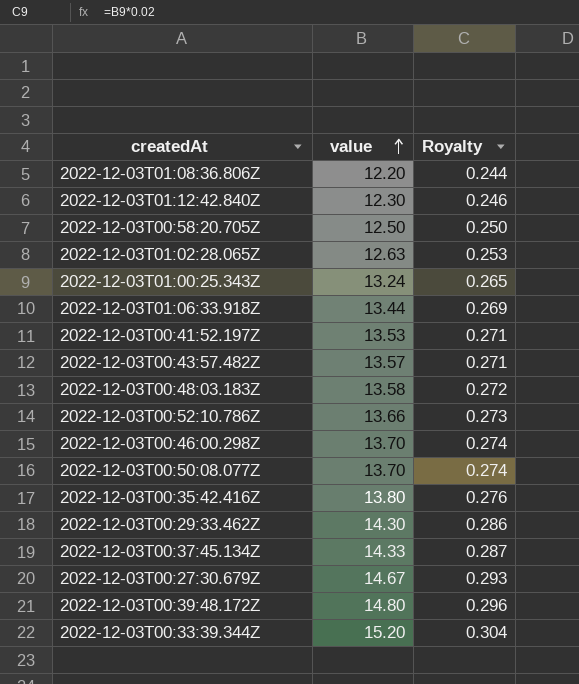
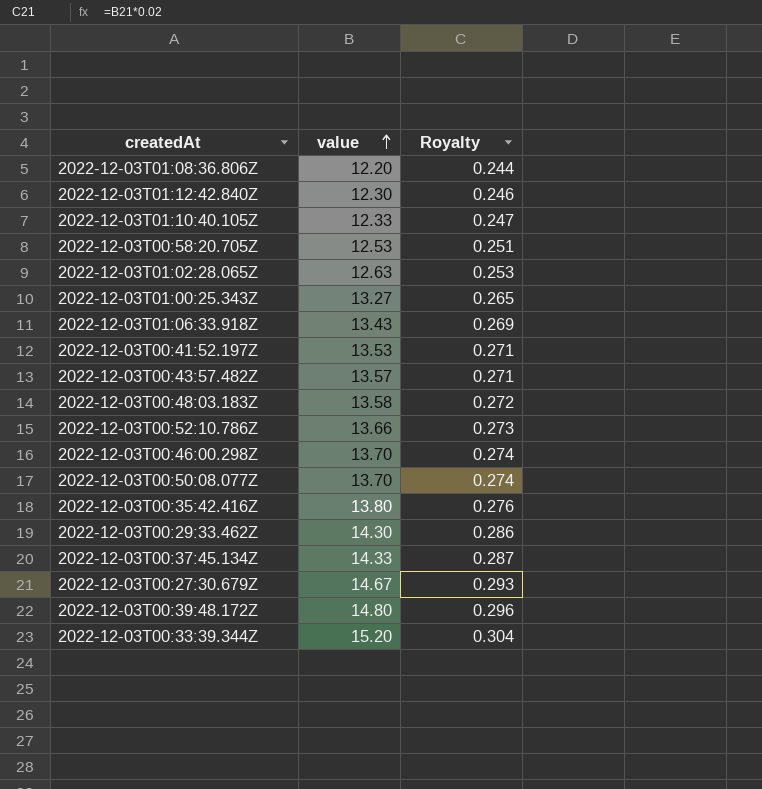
row 2022-12-03T01:10:40.105Z: none -> 12.33 | 0.247
2022-12-03T00:58:20.705Z | value: 12.50 -> 12.53
2022-12-03T00:58:20.705Z | Royalty: 0.250 -> 0.251
2022-12-03T01:00:25.343Z | value: 13.24 -> 13.27
2022-12-03T01:06:33.918Z | value: 13.44 -> 13.43

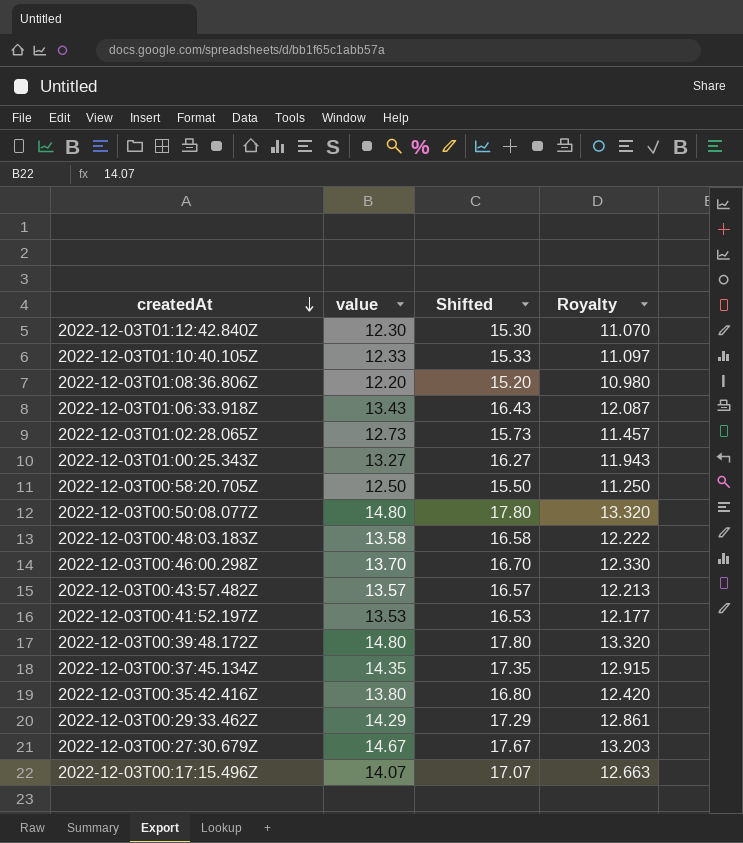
row order: value ascending -> createdAt descending
column Shifted | formula: none -> [value] + 3
column Royalty | formula: [value] * 0.02 -> [value] * 0.9
row 2022-12-03T00:52:10.786Z: 13.66 | 0.273 -> none
row 2022-12-03T00:33:39.344Z: 15.20 | 0.304 -> none
2022-12-03T01:02:28.065Z | value: 12.63 -> 12.73
2022-12-03T00:58:20.705Z | value: 12.53 -> 12.50
2022-12-03T00:50:08.077Z | value: 13.70 -> 14.80
2022-12-03T00:37:45.134Z | value: 14.33 -> 14.35
2022-12-03T00:29:33.462Z | value: 14.30 -> 14.29
row 2022-12-03T00:17:15.496Z: none -> 14.07 | 17.07 | 12.663

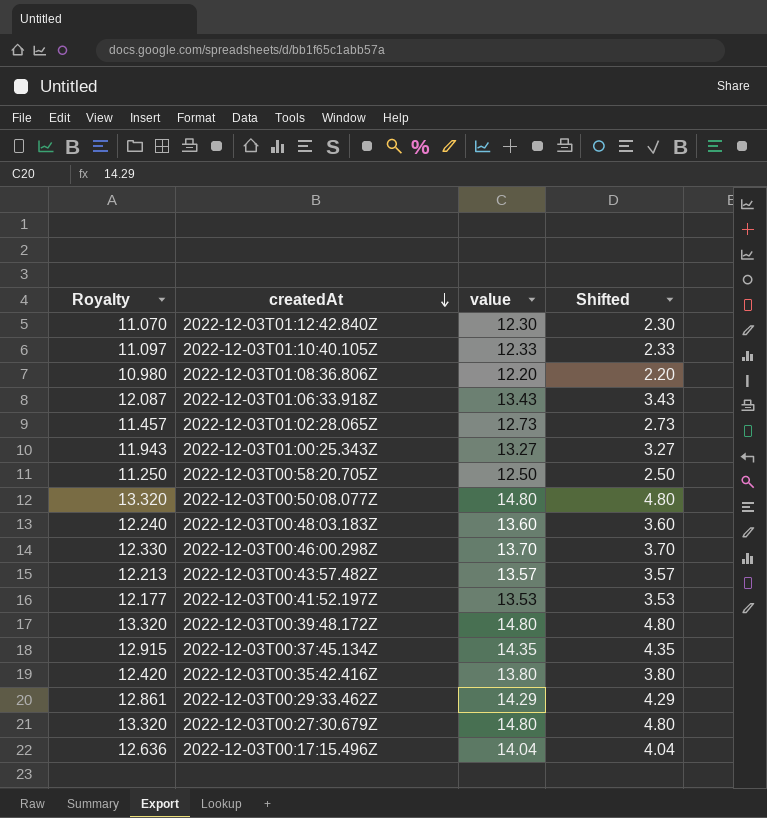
column Royalty | position: 4 -> 1
column Shifted | formula: [value] + 3 -> [value] - 10
2022-12-03T00:48:03.183Z | Royalty: 12.222 -> 12.240
2022-12-03T00:48:03.183Z | value: 13.58 -> 13.60
2022-12-03T00:27:30.679Z | Royalty: 13.203 -> 13.320
2022-12-03T00:27:30.679Z | value: 14.67 -> 14.80
2022-12-03T00:17:15.496Z | Royalty: 12.663 -> 12.636
2022-12-03T00:17:15.496Z | value: 14.07 -> 14.04

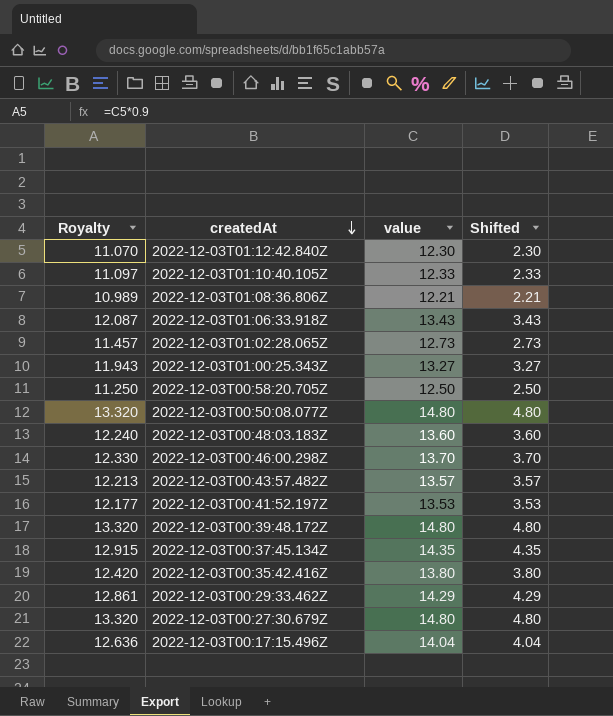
2022-12-03T01:08:36.806Z | Royalty: 10.980 -> 10.989
2022-12-03T01:08:36.806Z | value: 12.20 -> 12.21
2022-12-03T01:08:36.806Z | Shifted: 2.20 -> 2.21

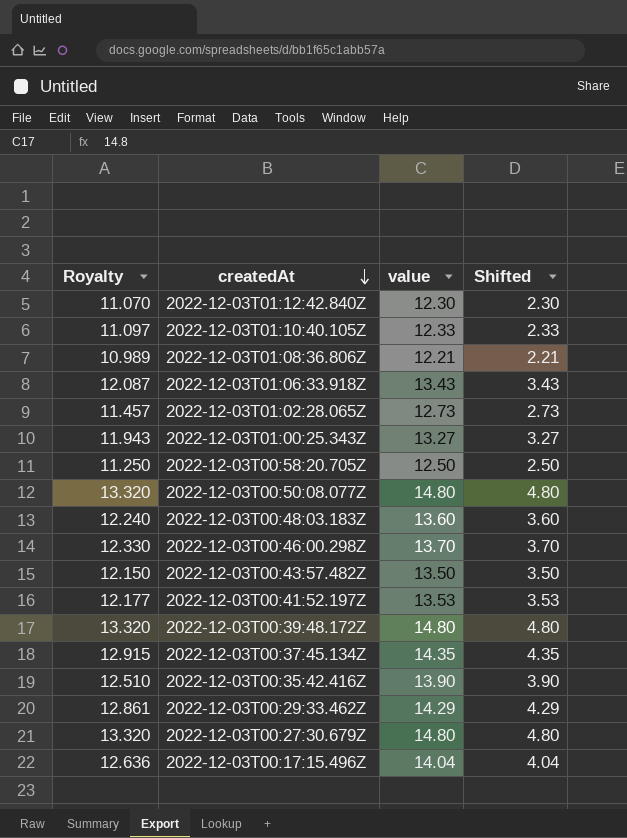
2022-12-03T00:43:57.482Z | Royalty: 12.213 -> 12.150
2022-12-03T00:43:57.482Z | value: 13.57 -> 13.50
2022-12-03T00:43:57.482Z | Shifted: 3.57 -> 3.50
2022-12-03T00:35:42.416Z | Royalty: 12.420 -> 12.510
2022-12-03T00:35:42.416Z | value: 13.80 -> 13.90
2022-12-03T00:35:42.416Z | Shifted: 3.80 -> 3.90

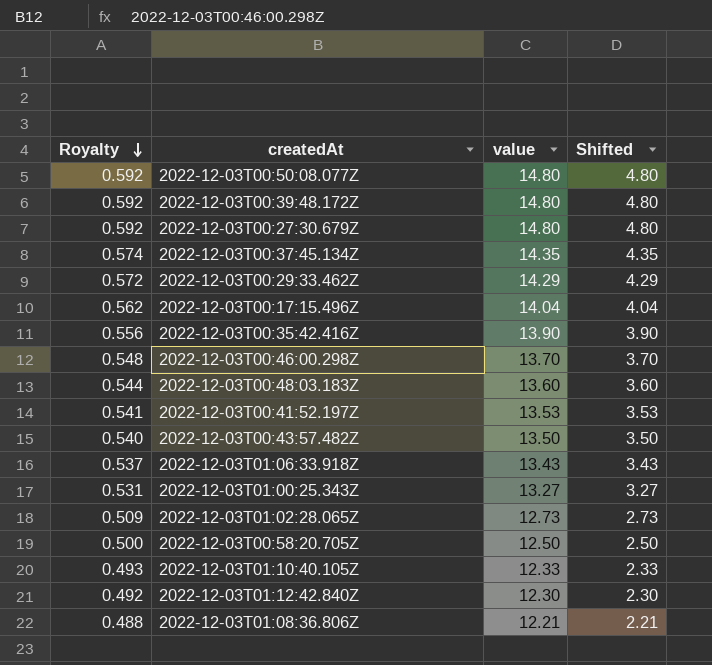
row order: createdAt descending -> Royalty descending
column Royalty | formula: [value] * 0.9 -> [value] * 0.04

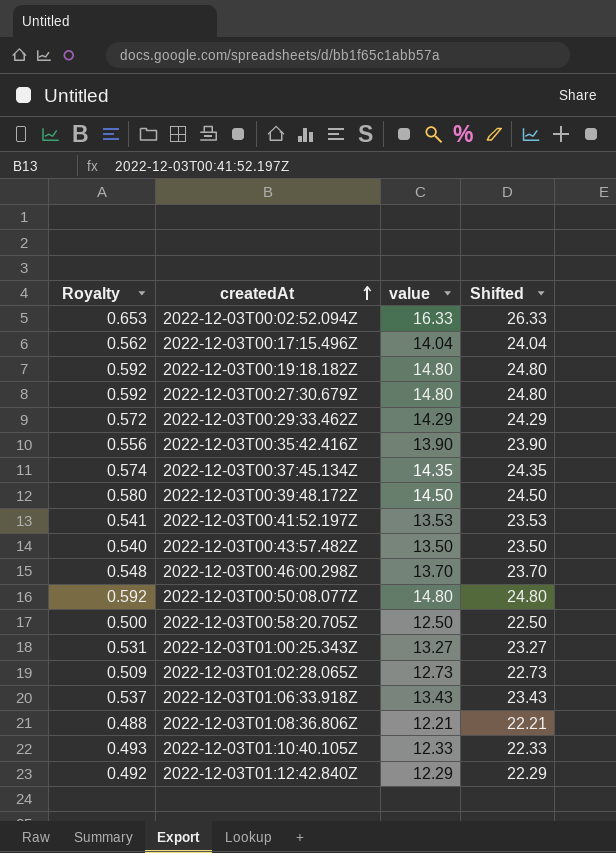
row order: Royalty descending -> createdAt ascending
column Shifted | formula: [value] - 10 -> [value] + 10
row 2022-12-03T00:48:03.183Z: 0.544 | 13.60 | 3.60 -> none
row 2022-12-03T00:02:52.094Z: none -> 0.653 | 16.33 | 26.33
row 2022-12-03T00:19:18.182Z: none -> 0.592 | 14.80 | 24.80
2022-12-03T00:39:48.172Z | Royalty: 0.592 -> 0.580
2022-12-03T00:39:48.172Z | value: 14.80 -> 14.50
2022-12-03T01:12:42.840Z | value: 12.30 -> 12.29

